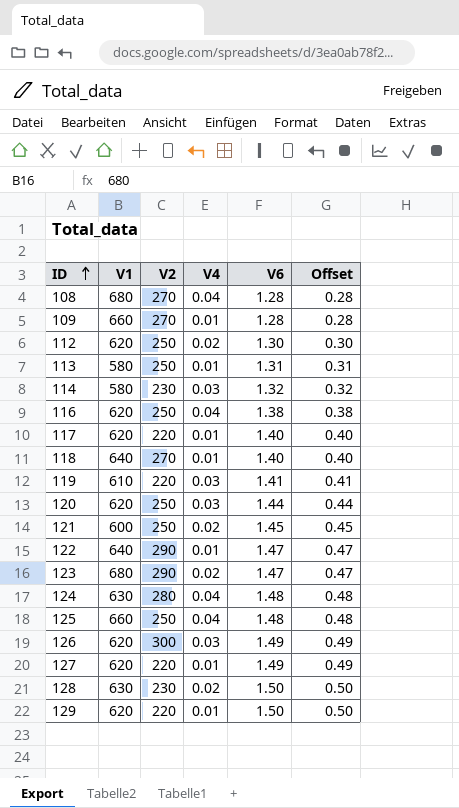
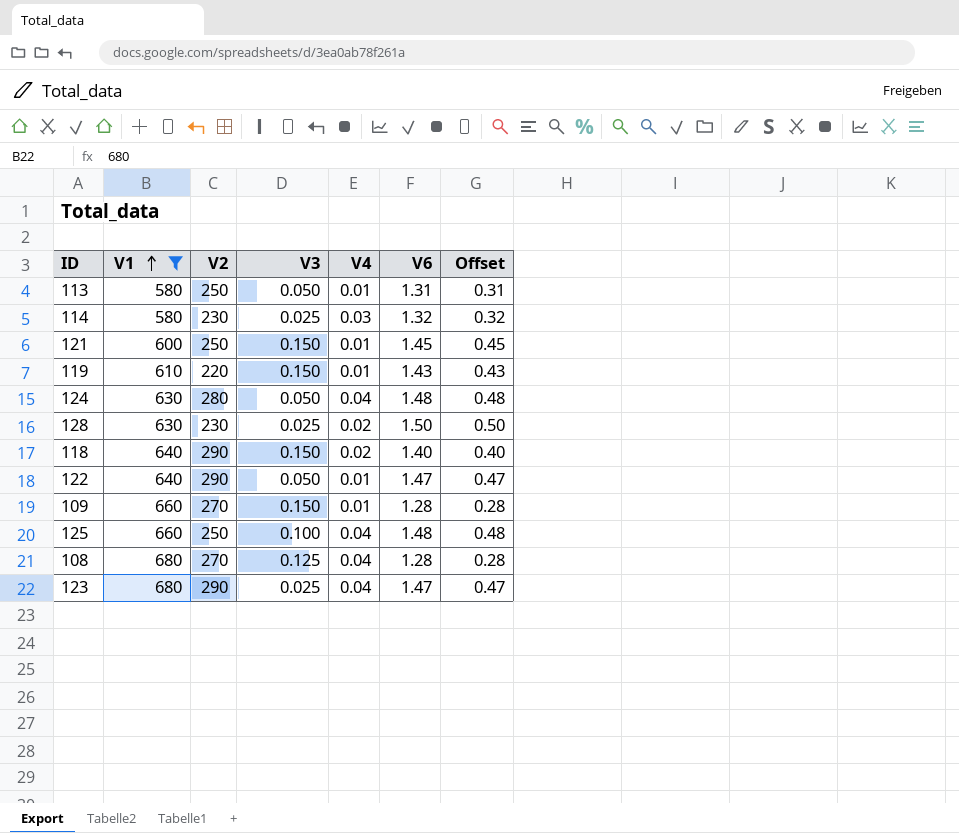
filter: none -> V1 != 620
row order: ID ascending -> V1 ascending
column V3 | position: none -> 4
121 | V4: 0.02 -> 0.01
119 | V4: 0.03 -> 0.01
119 | V6: 1.41 -> 1.43
119 | Offset: 0.41 -> 0.43
118 | V2: 270 -> 290
118 | V4: 0.01 -> 0.02
123 | V4: 0.02 -> 0.04

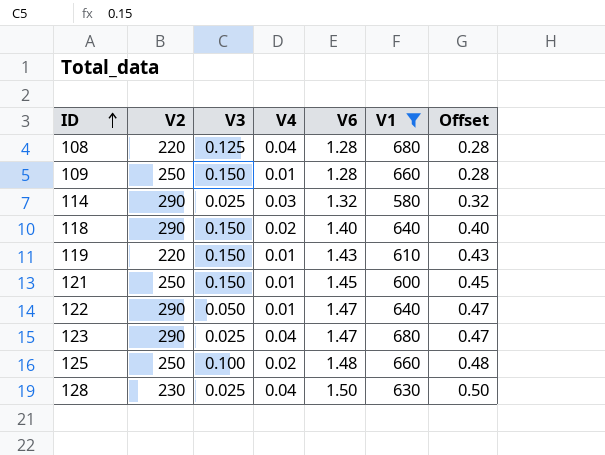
row order: V1 ascending -> ID ascending
column V1 | position: 2 -> 6
row 113: 580 | 250 | 0.050 | 0.01 | 1.31 | 0.31 -> none
row 124: 630 | 280 | 0.050 | 0.04 | 1.48 | 0.48 -> none
108 | V2: 270 -> 220
109 | V2: 270 -> 250
114 | V2: 230 -> 290
125 | V4: 0.04 -> 0.02
128 | V4: 0.02 -> 0.04

